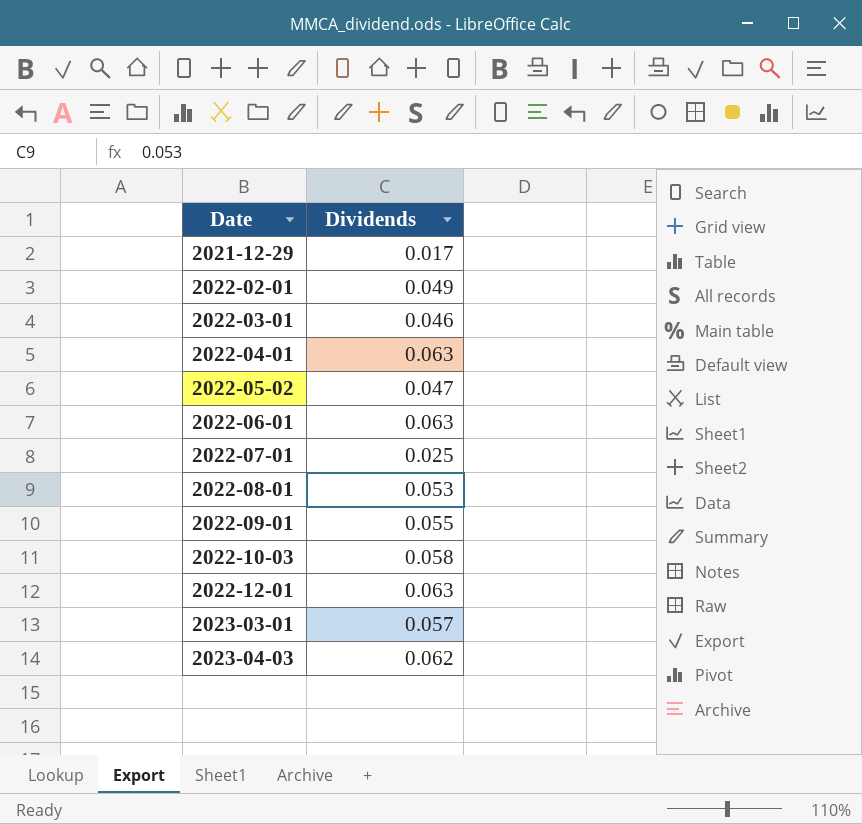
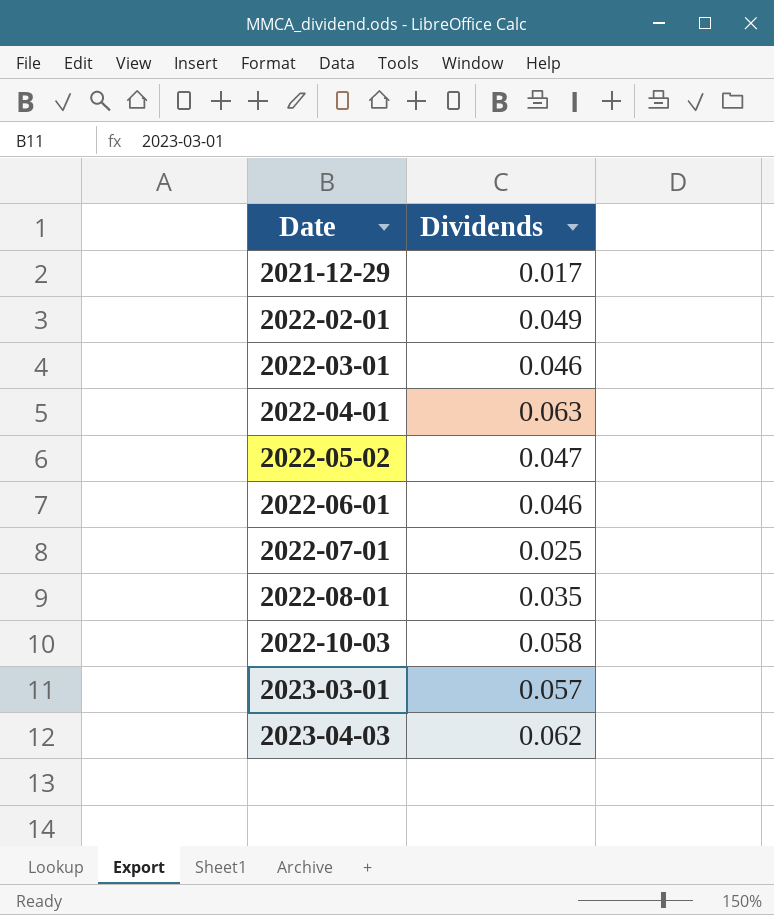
row 2022-09-01: 0.055 -> none
row 2022-12-01: 0.063 -> none
2022-06-01 | Dividends: 0.063 -> 0.046
2022-08-01 | Dividends: 0.053 -> 0.035

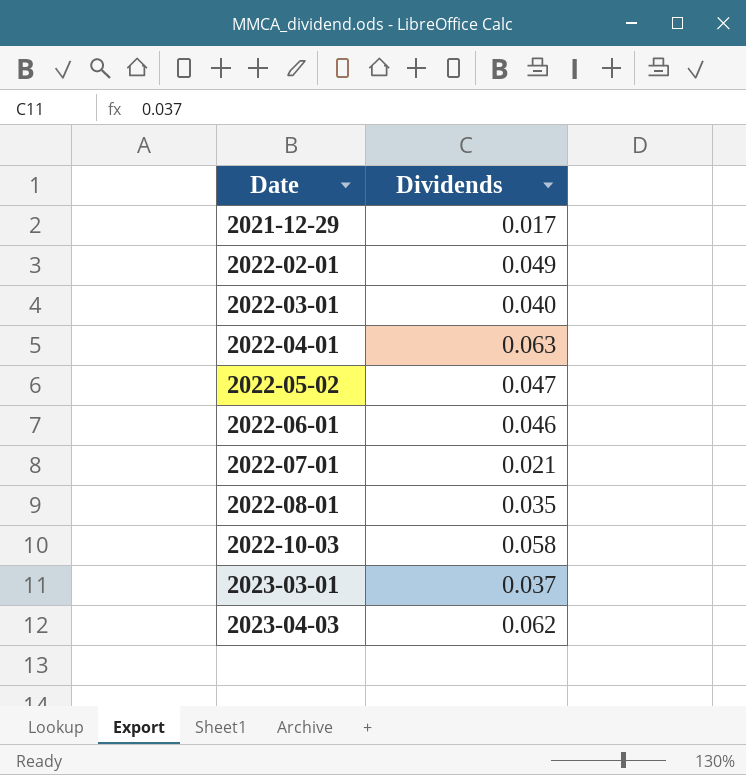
2022-03-01 | Dividends: 0.046 -> 0.040
2022-07-01 | Dividends: 0.025 -> 0.021
2023-03-01 | Dividends: 0.057 -> 0.037

